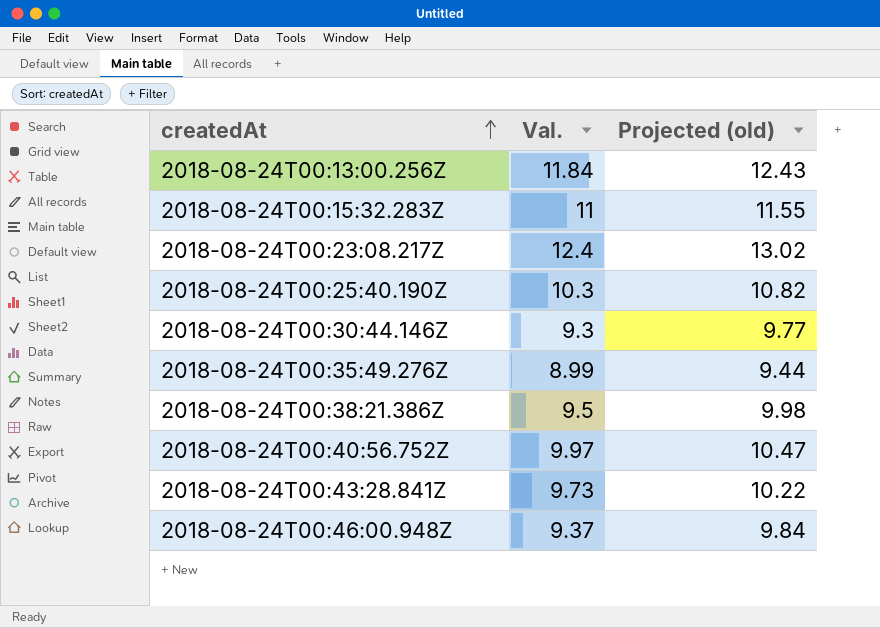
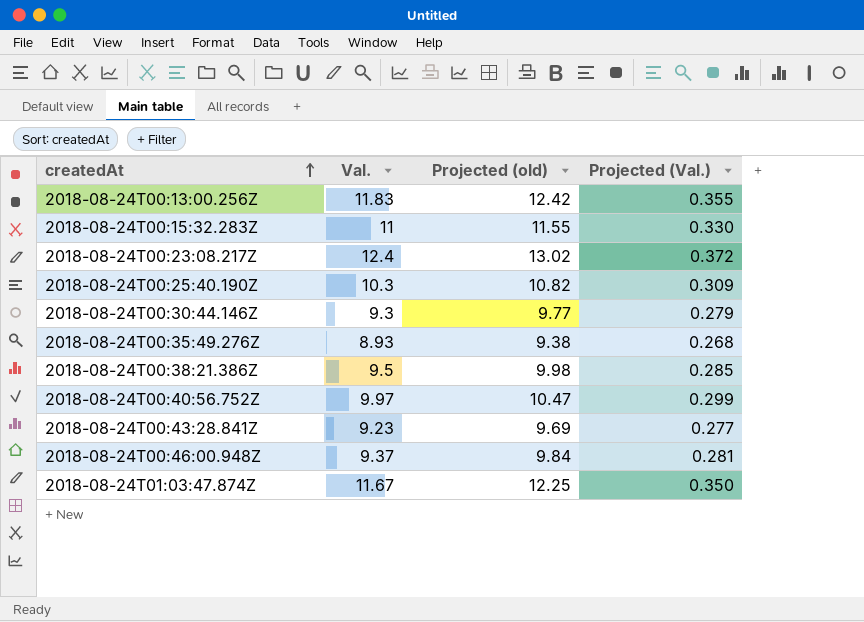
column Projected (Val.) | formula: none -> [Val.] * 0.03
2018-08-24T00:13:00.256Z | Val.: 11.84 -> 11.83
2018-08-24T00:13:00.256Z | Projected (old): 12.43 -> 12.42
2018-08-24T00:35:49.276Z | Val.: 8.99 -> 8.93
2018-08-24T00:35:49.276Z | Projected (old): 9.44 -> 9.38
2018-08-24T00:43:28.841Z | Val.: 9.73 -> 9.23
2018-08-24T00:43:28.841Z | Projected (old): 10.22 -> 9.69
row 2018-08-24T01:03:47.874Z: none -> 11.67 | 12.25 | 0.350

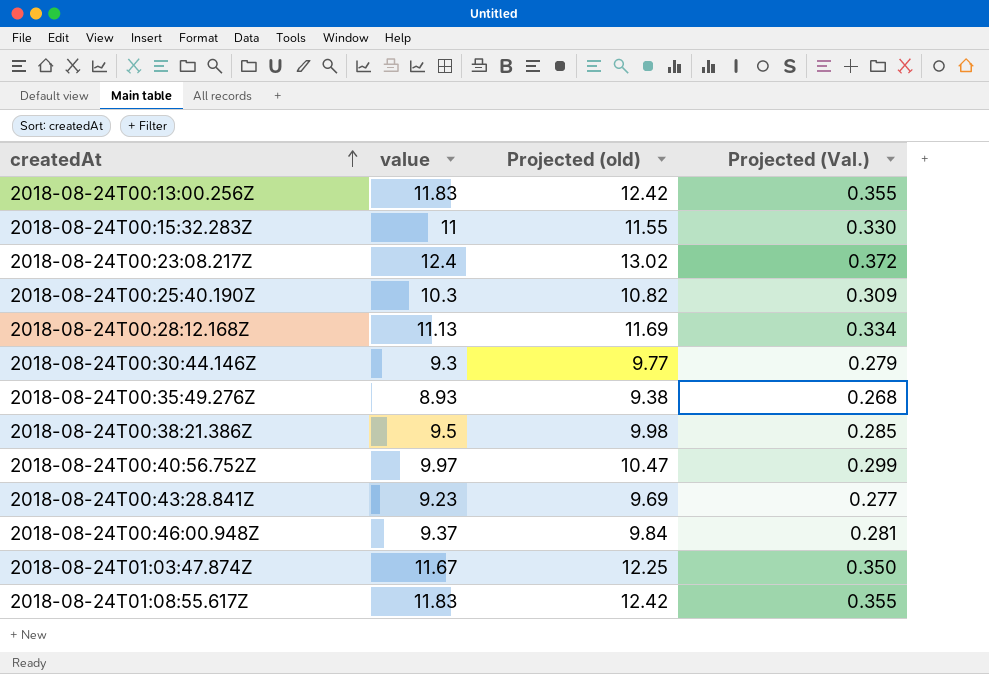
column name: Val. -> value
row 2018-08-24T00:28:12.168Z: none -> 11.13 | 11.69 | 0.334
row 2018-08-24T01:08:55.617Z: none -> 11.83 | 12.42 | 0.355

